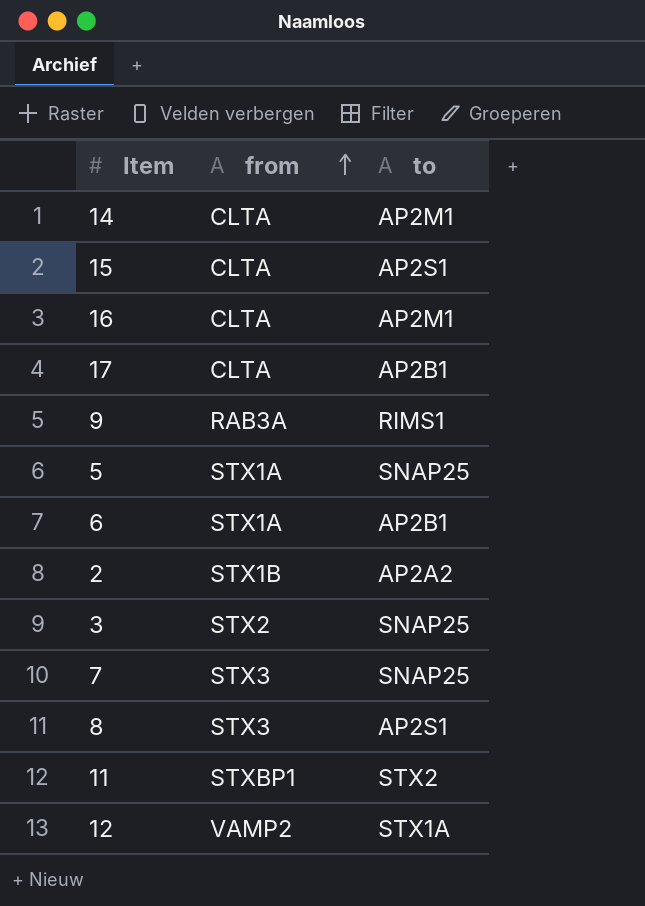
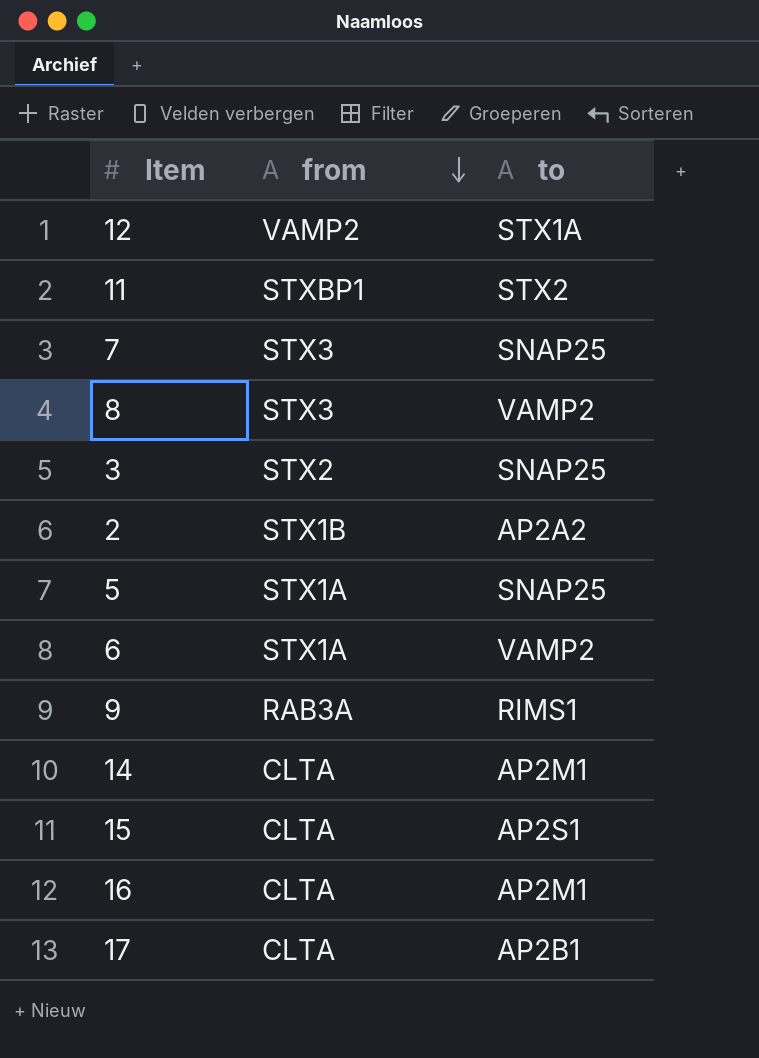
row order: from ascending -> from descending
8 | to: AP2S1 -> VAMP2
6 | to: AP2B1 -> VAMP2

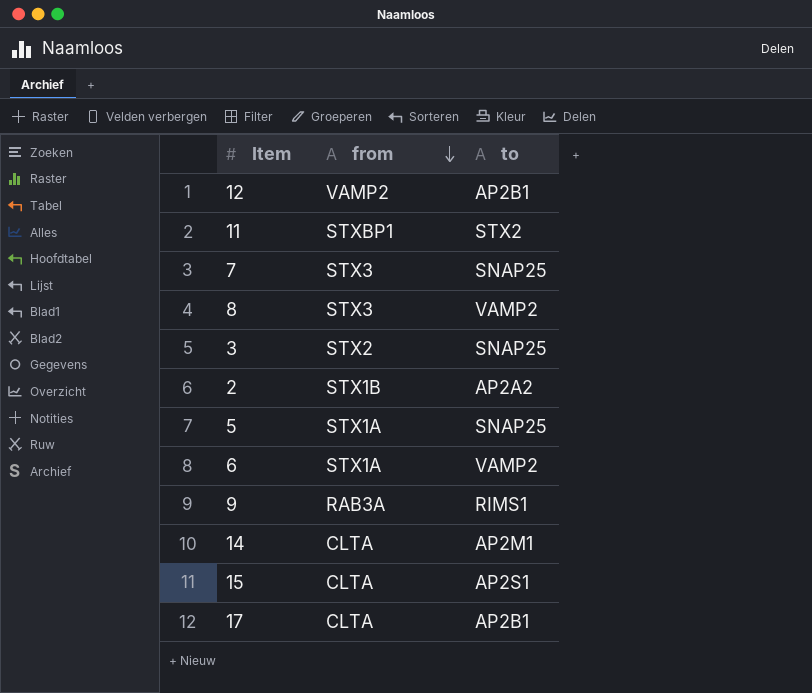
row 16: CLTA | AP2M1 -> none
12 | to: STX1A -> AP2B1

